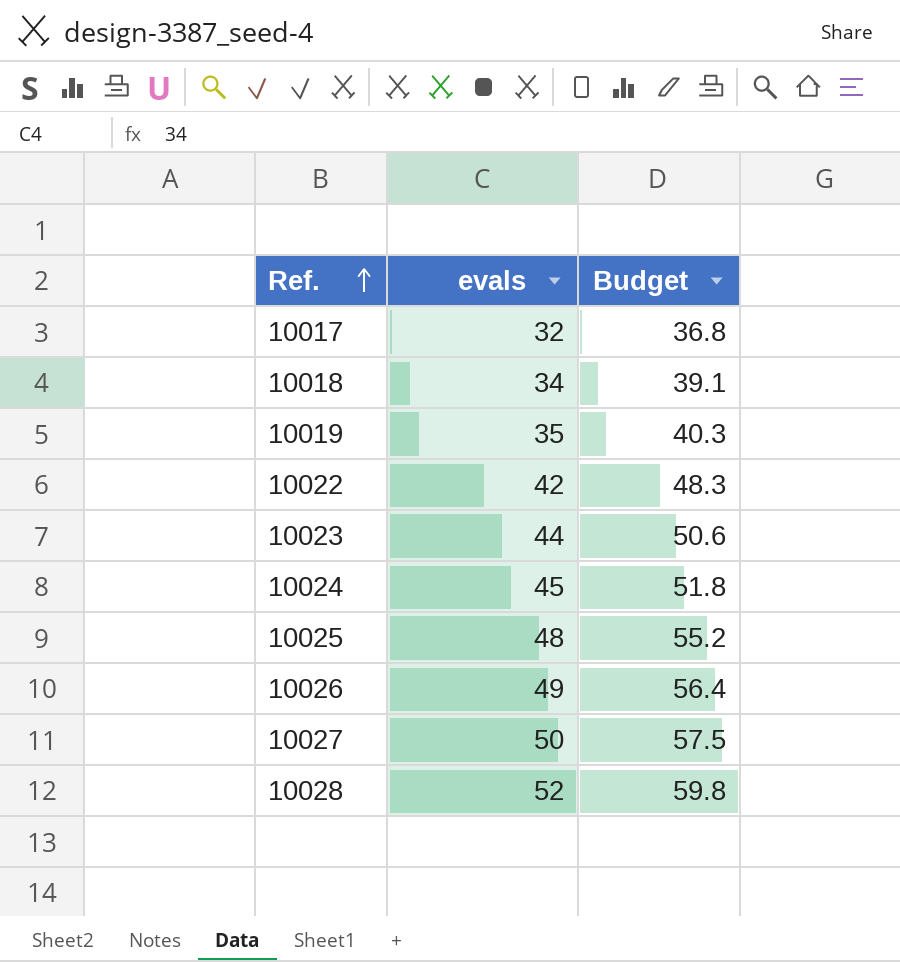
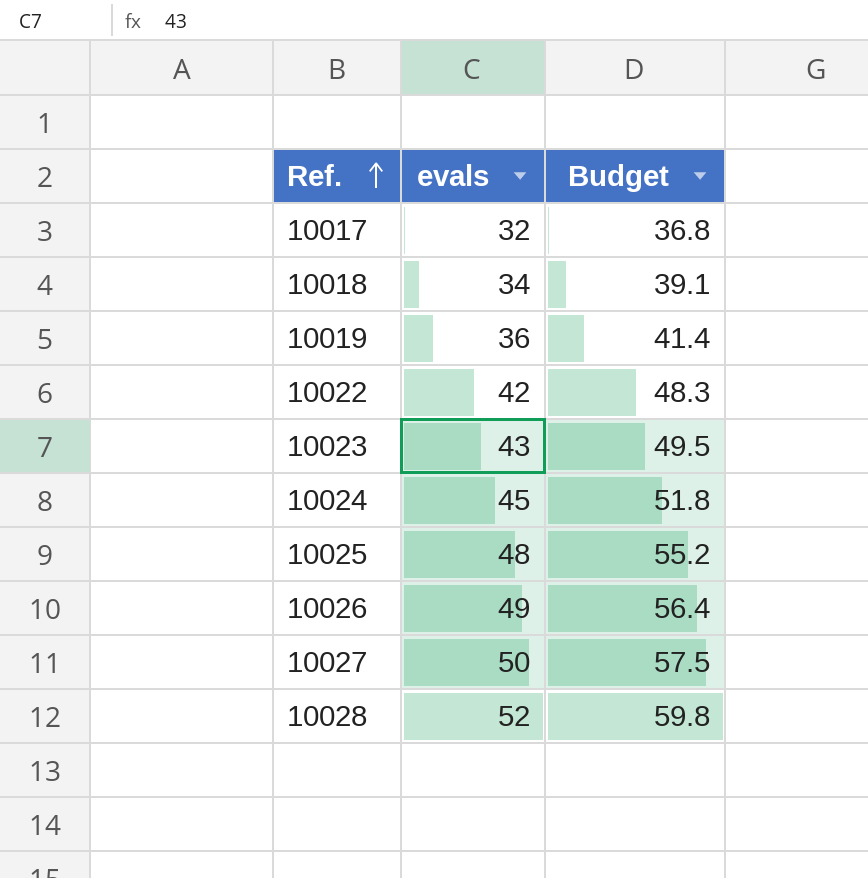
10019 | evals: 35 -> 36
10019 | Budget: 40.3 -> 41.4
10023 | evals: 44 -> 43
10023 | Budget: 50.6 -> 49.5

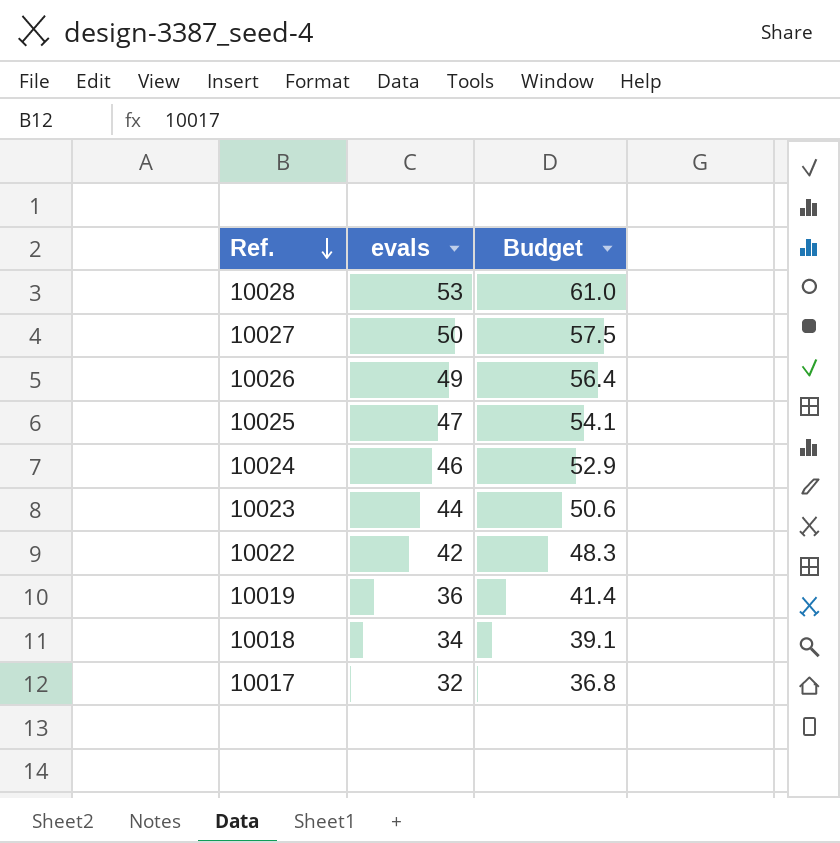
row order: Ref. ascending -> Ref. descending
10028 | evals: 52 -> 53
10028 | Budget: 59.8 -> 61.0
10025 | evals: 48 -> 47
10025 | Budget: 55.2 -> 54.1
10024 | evals: 45 -> 46
10024 | Budget: 51.8 -> 52.9
10023 | evals: 43 -> 44
10023 | Budget: 49.5 -> 50.6

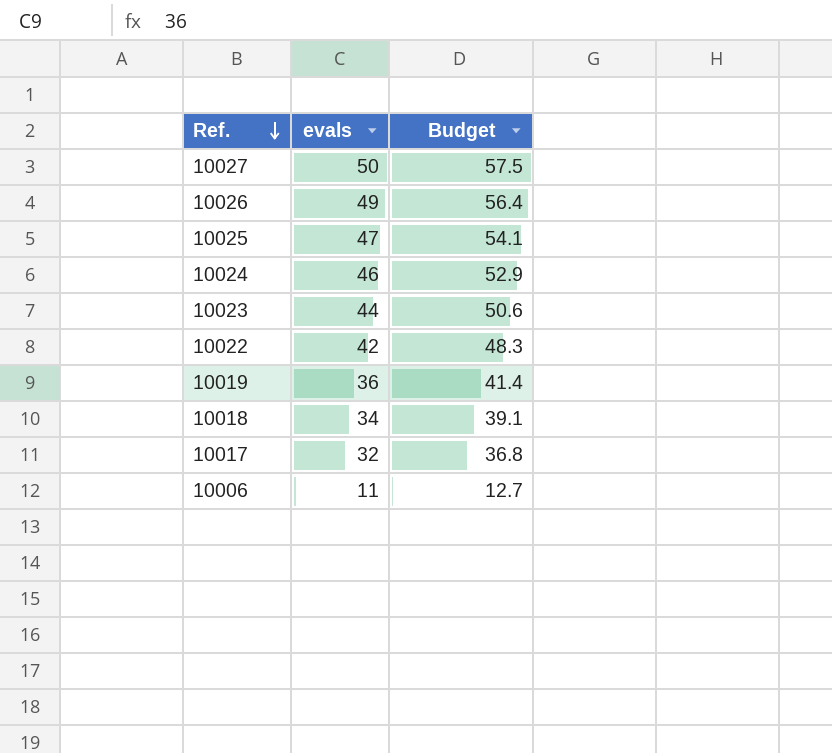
row 10028: 53 | 61.0 -> none
row 10006: none -> 11 | 12.7

